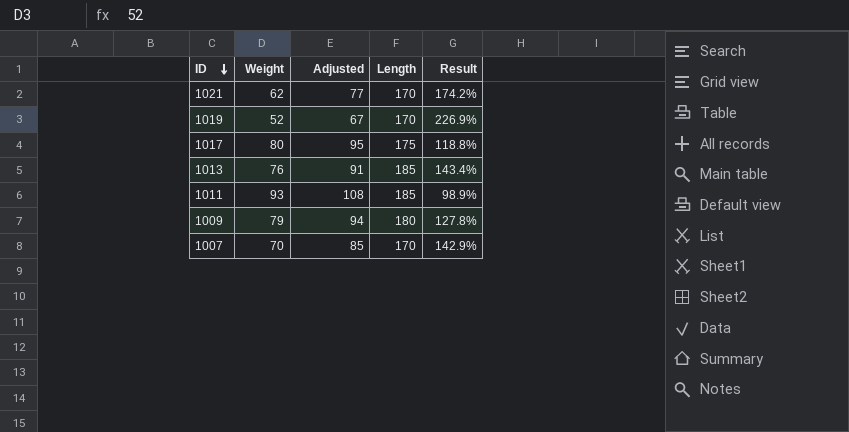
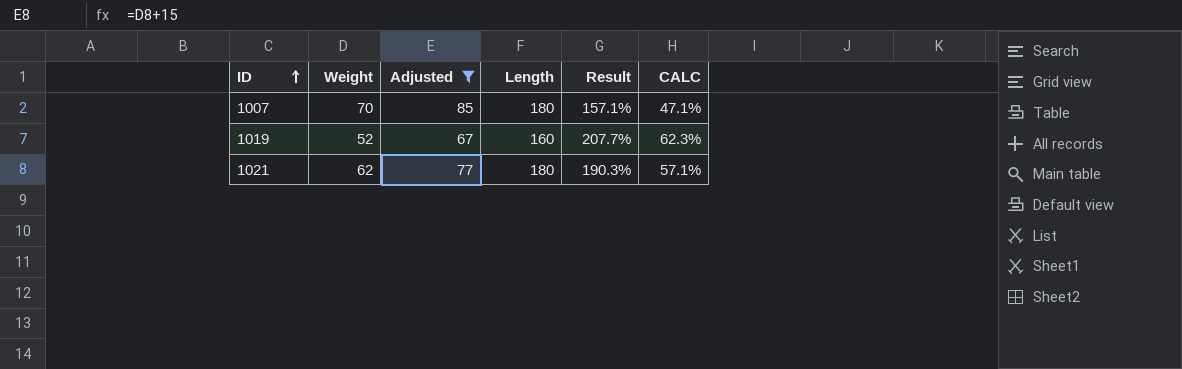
filter: none -> Adjusted <= 85
row order: ID descending -> ID ascending
column CALC | formula: none -> [Result] * 0.3
1007 | Length: 170 -> 180
1007 | Result: 142.9% -> 157.1%
1019 | Length: 170 -> 160
1019 | Result: 226.9% -> 207.7%
1021 | Length: 170 -> 180
1021 | Result: 174.2% -> 190.3%

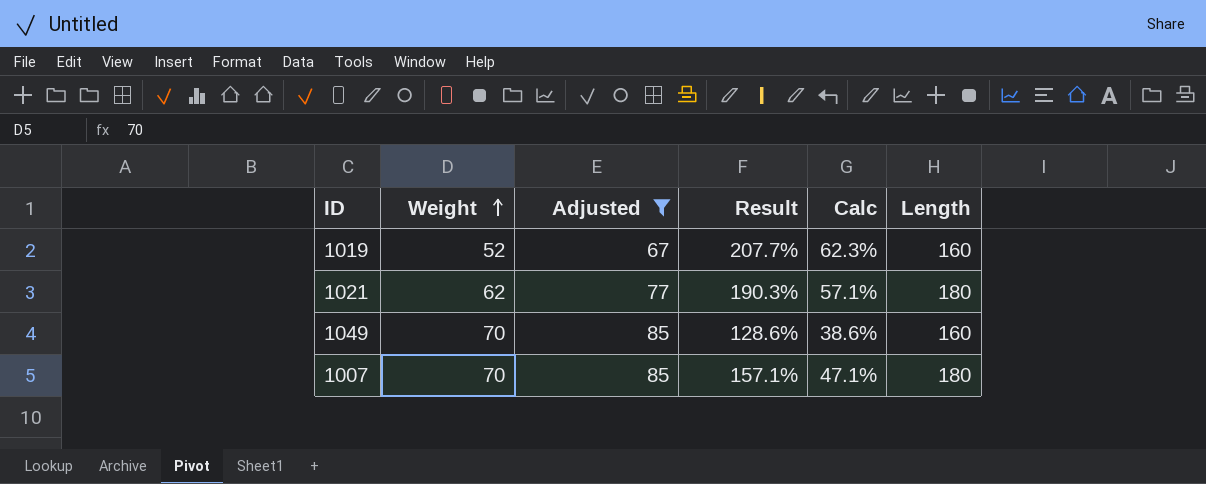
row order: ID ascending -> Weight ascending
column name: CALC -> Calc
column Length | position: 4 -> 6
row 1049: none -> 70 | 85 | 128.6% | 38.6% | 160

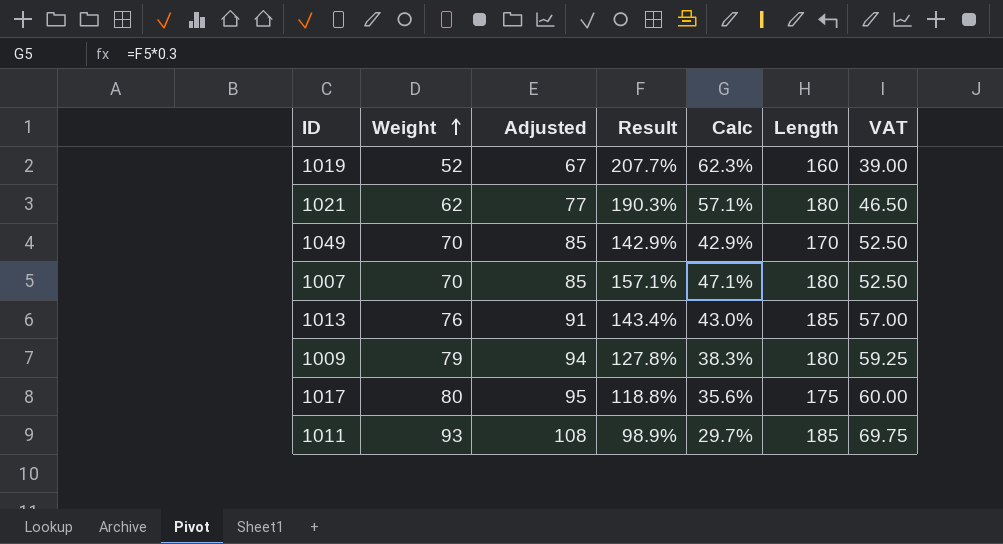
filter: Adjusted <= 85 -> none
column VAT | formula: none -> [Weight] * 0.75
1049 | Result: 128.6% -> 142.9%
1049 | Calc: 38.6% -> 42.9%
1049 | Length: 160 -> 170

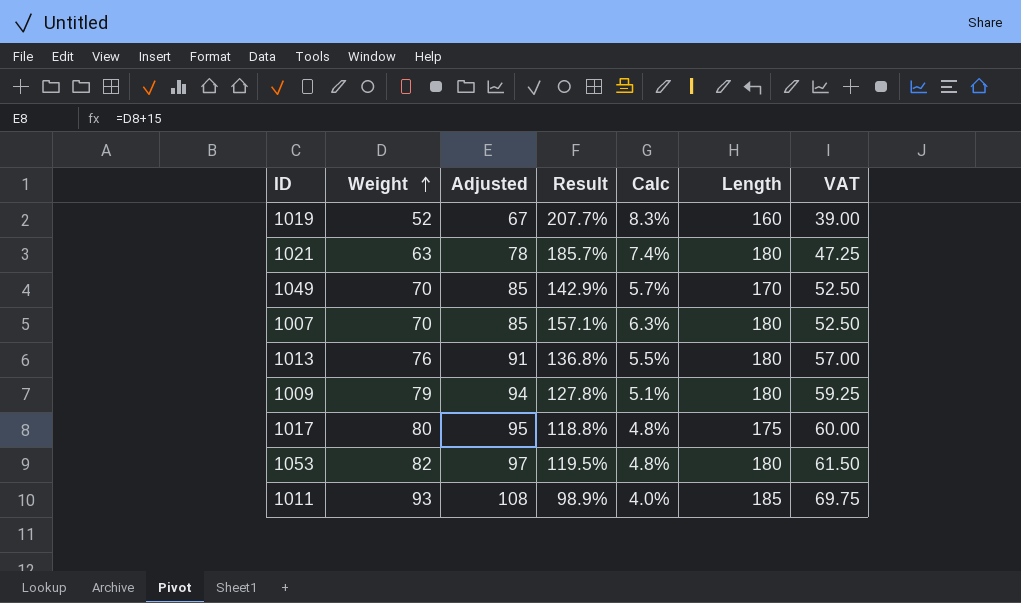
column Calc | formula: [Result] * 0.3 -> [Result] * 0.04
1021 | Weight: 62 -> 63
1021 | Adjusted: 77 -> 78
1021 | Result: 190.3% -> 185.7%
1021 | VAT: 46.50 -> 47.25
1013 | Result: 143.4% -> 136.8%
1013 | Length: 185 -> 180
row 1053: none -> 82 | 97 | 119.5% | 4.8% | 180 | 61.50

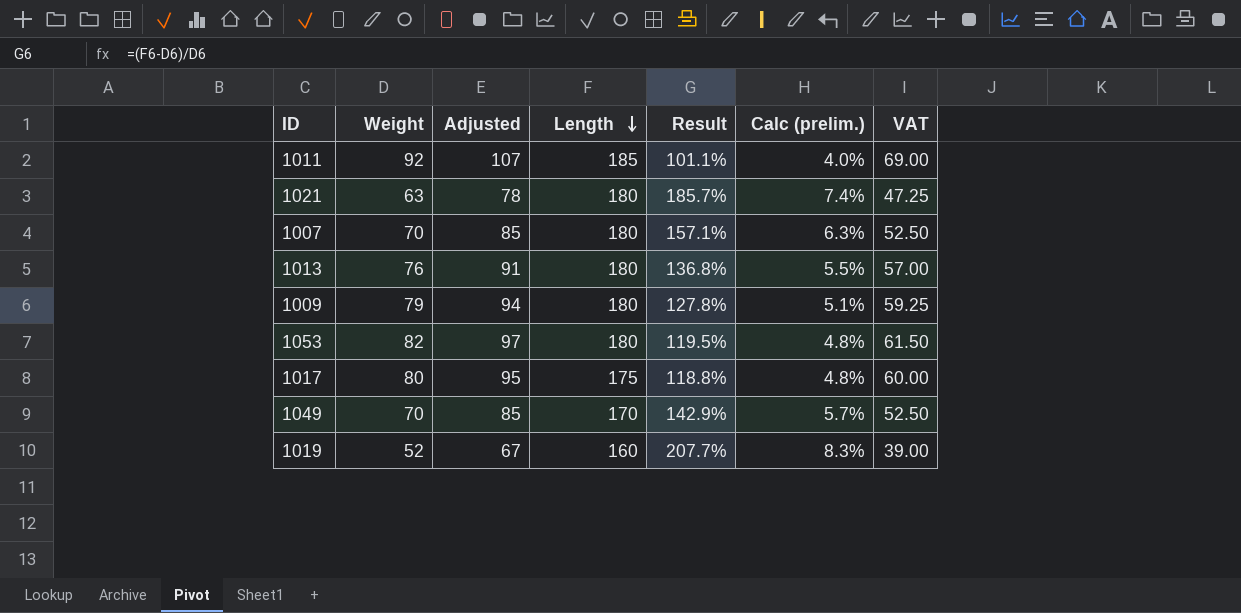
row order: Weight ascending -> Length descending
column Length | position: 6 -> 4
column name: Calc -> Calc (prelim.)
1011 | Weight: 93 -> 92
1011 | Adjusted: 108 -> 107
1011 | Result: 98.9% -> 101.1%
1011 | VAT: 69.75 -> 69.00

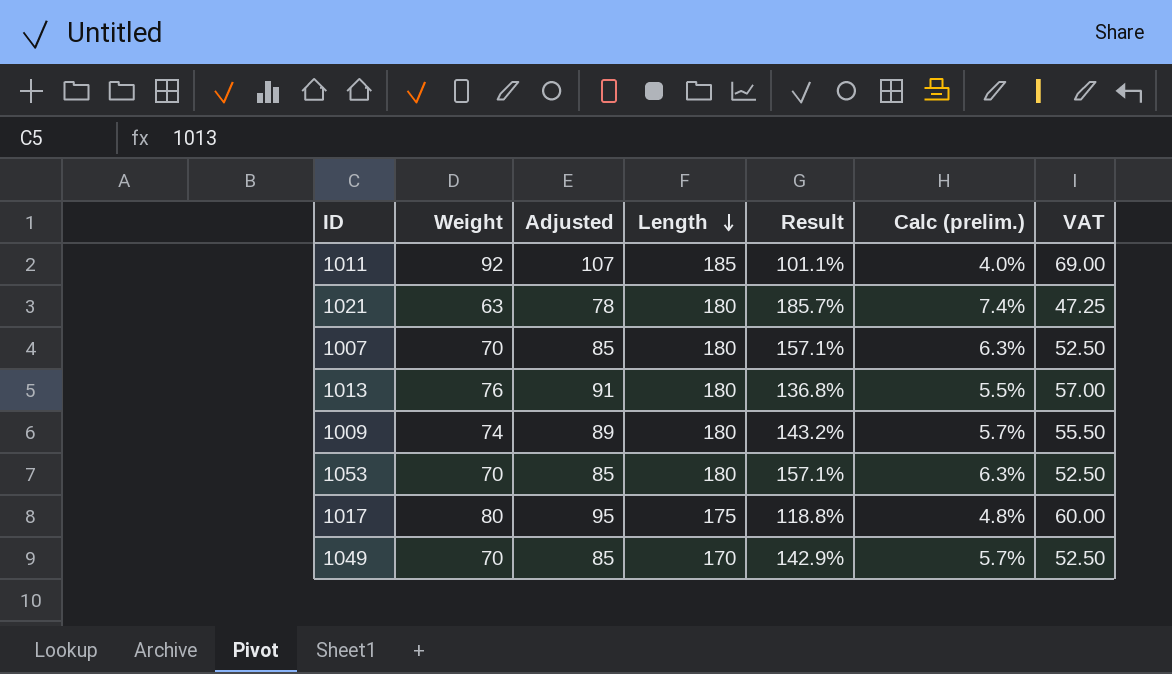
row 1019: 52 | 67 | 160 | 207.7% | 8.3% | 39.00 -> none
1009 | Weight: 79 -> 74
1009 | Adjusted: 94 -> 89
1009 | Result: 127.8% -> 143.2%
1009 | Calc (prelim.): 5.1% -> 5.7%
1009 | VAT: 59.25 -> 55.50
1053 | Weight: 82 -> 70
1053 | Adjusted: 97 -> 85
1053 | Result: 119.5% -> 157.1%
1053 | Calc (prelim.): 4.8% -> 6.3%
1053 | VAT: 61.50 -> 52.50

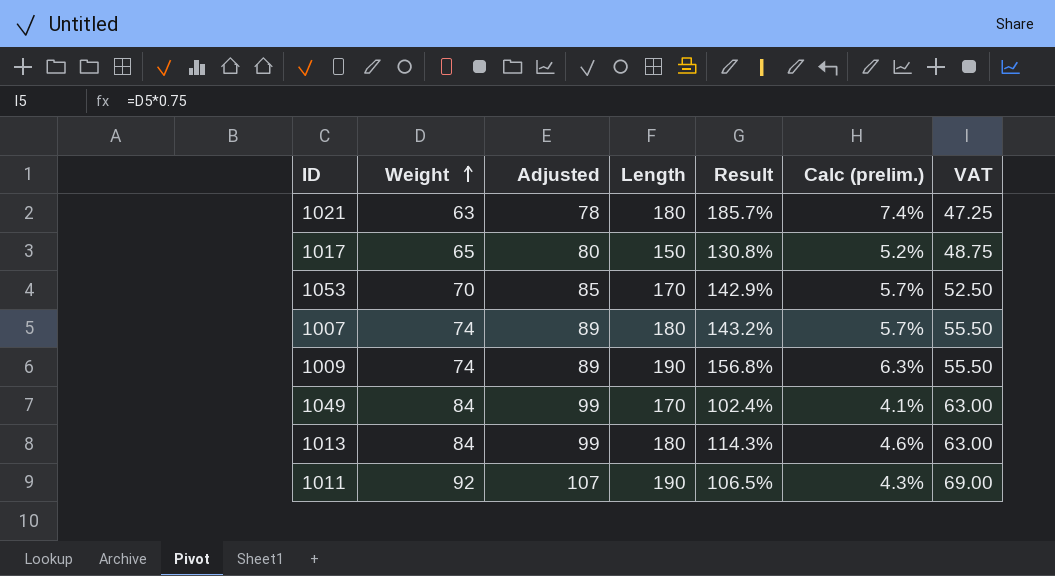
row order: Length descending -> Weight ascending
1017 | Weight: 80 -> 65
1017 | Adjusted: 95 -> 80
1017 | Length: 175 -> 150
1017 | Result: 118.8% -> 130.8%
1017 | Calc (prelim.): 4.8% -> 5.2%
1017 | VAT: 60.00 -> 48.75
1053 | Length: 180 -> 170
1053 | Result: 157.1% -> 142.9%
1053 | Calc (prelim.): 6.3% -> 5.7%
1007 | Weight: 70 -> 74
1007 | Adjusted: 85 -> 89
1007 | Result: 157.1% -> 143.2%
1007 | Calc (prelim.): 6.3% -> 5.7%
1007 | VAT: 52.50 -> 55.50
1009 | Length: 180 -> 190
1009 | Result: 143.2% -> 156.8%
1009 | Calc (prelim.): 5.7% -> 6.3%
1049 | Weight: 70 -> 84
1049 | Adjusted: 85 -> 99
1049 | Result: 142.9% -> 102.4%
1049 | Calc (prelim.): 5.7% -> 4.1%
1049 | VAT: 52.50 -> 63.00
1013 | Weight: 76 -> 84
1013 | Adjusted: 91 -> 99
1013 | Result: 136.8% -> 114.3%
1013 | Calc (prelim.): 5.5% -> 4.6%
1013 | VAT: 57.00 -> 63.00
1011 | Length: 185 -> 190
1011 | Result: 101.1% -> 106.5%
1011 | Calc (prelim.): 4.0% -> 4.3%

